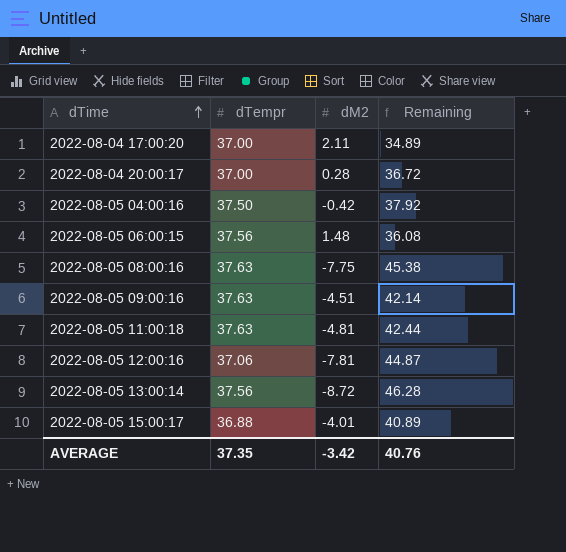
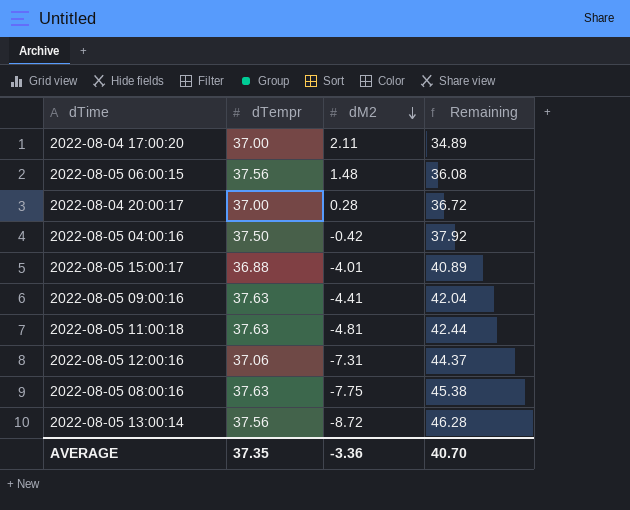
row order: dTime ascending -> dM2 descending
2022-08-05 09:00:16 | dM2: -4.51 -> -4.41
2022-08-05 09:00:16 | Remaining: 42.14 -> 42.04
2022-08-05 12:00:16 | dM2: -7.81 -> -7.31
2022-08-05 12:00:16 | Remaining: 44.87 -> 44.37
AVERAGE | dM2: -3.42 -> -3.36
AVERAGE | Remaining: 40.76 -> 40.70

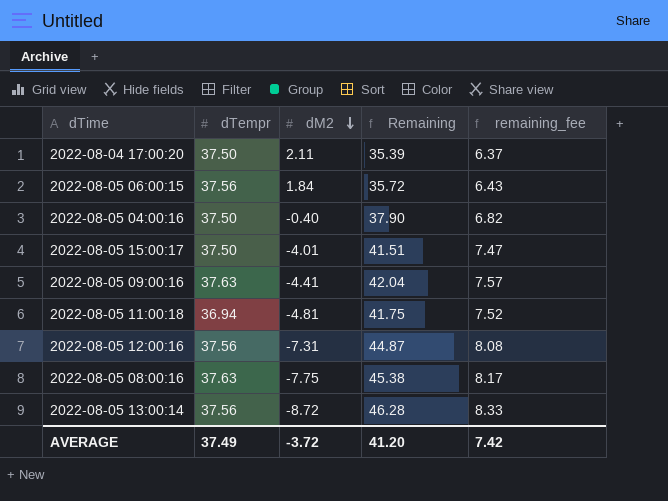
column remaining_fee | formula: none -> [Remaining] * 0.18
row 2022-08-04 20:00:17: 37.00 | 0.28 | 36.72 -> none
2022-08-04 17:00:20 | dTempr: 37.00 -> 37.50
2022-08-04 17:00:20 | Remaining: 34.89 -> 35.39
2022-08-05 06:00:15 | dM2: 1.48 -> 1.84
2022-08-05 06:00:15 | Remaining: 36.08 -> 35.72
2022-08-05 04:00:16 | dM2: -0.42 -> -0.40
2022-08-05 04:00:16 | Remaining: 37.92 -> 37.90
2022-08-05 15:00:17 | dTempr: 36.88 -> 37.50
2022-08-05 15:00:17 | Remaining: 40.89 -> 41.51
2022-08-05 11:00:18 | dTempr: 37.63 -> 36.94
2022-08-05 11:00:18 | Remaining: 42.44 -> 41.75
2022-08-05 12:00:16 | dTempr: 37.06 -> 37.56
2022-08-05 12:00:16 | Remaining: 44.37 -> 44.87
AVERAGE | dTempr: 37.35 -> 37.49
AVERAGE | dM2: -3.36 -> -3.72
AVERAGE | Remaining: 40.70 -> 41.20

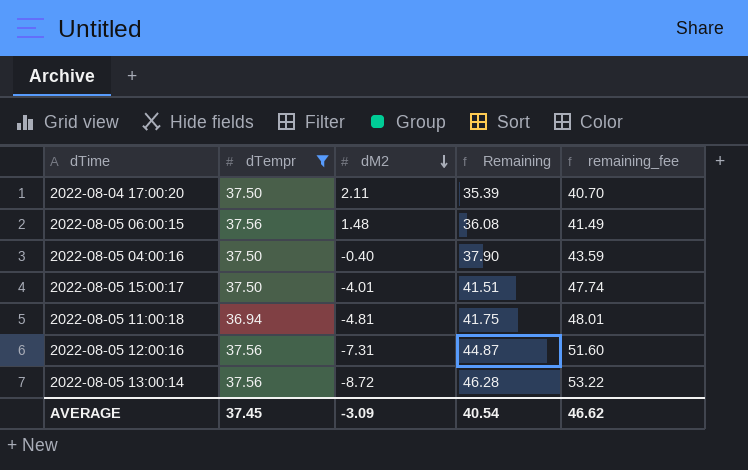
filter: none -> dTempr != 37.63
column remaining_fee | formula: [Remaining] * 0.18 -> [Remaining] * 1.15
2022-08-05 06:00:15 | dM2: 1.84 -> 1.48
2022-08-05 06:00:15 | Remaining: 35.72 -> 36.08
AVERAGE | dTempr: 37.49 -> 37.45
AVERAGE | dM2: -3.72 -> -3.09
AVERAGE | Remaining: 41.20 -> 40.54
AVERAGE | remaining_fee: 7.42 -> 46.62

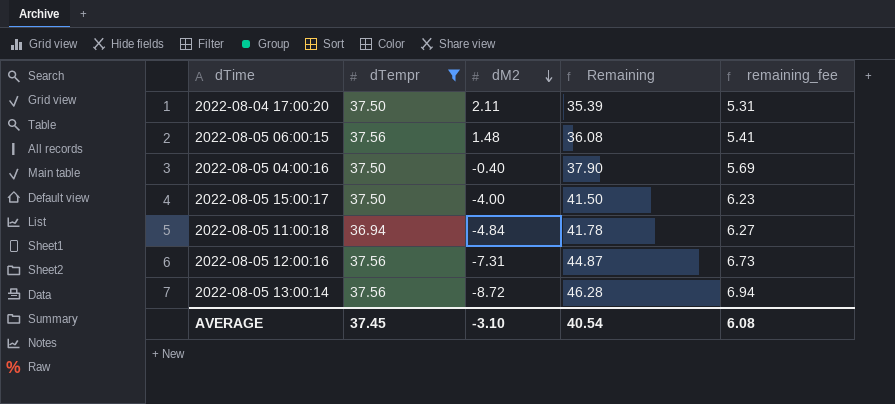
column remaining_fee | formula: [Remaining] * 1.15 -> [Remaining] * 0.15
2022-08-05 15:00:17 | dM2: -4.01 -> -4.00
2022-08-05 15:00:17 | Remaining: 41.51 -> 41.50
2022-08-05 11:00:18 | dM2: -4.81 -> -4.84
2022-08-05 11:00:18 | Remaining: 41.75 -> 41.78
AVERAGE | dM2: -3.09 -> -3.10
AVERAGE | remaining_fee: 46.62 -> 6.08

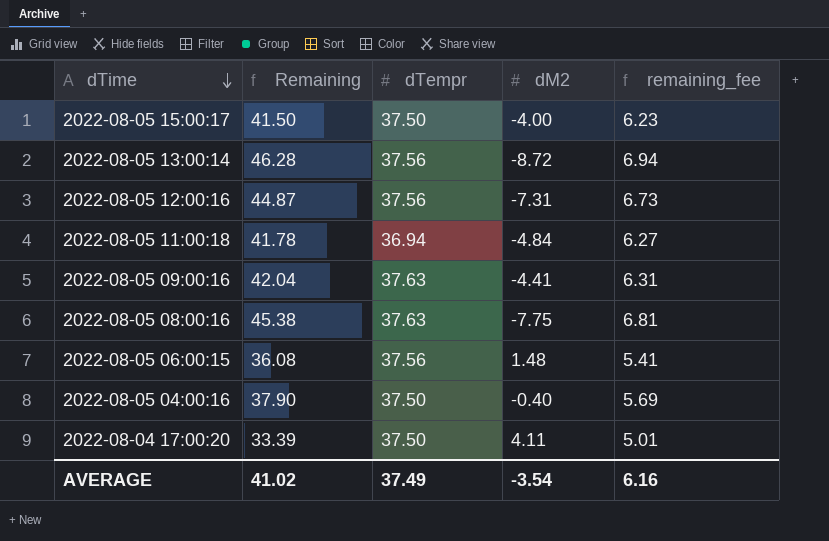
filter: dTempr != 37.63 -> none
row order: dM2 descending -> dTime descending
column Remaining | position: 4 -> 2
2022-08-04 17:00:20 | Remaining: 35.39 -> 33.39
2022-08-04 17:00:20 | dM2: 2.11 -> 4.11
2022-08-04 17:00:20 | remaining_fee: 5.31 -> 5.01
AVERAGE | Remaining: 40.54 -> 41.02
AVERAGE | dTempr: 37.45 -> 37.49
AVERAGE | dM2: -3.10 -> -3.54
AVERAGE | remaining_fee: 6.08 -> 6.16

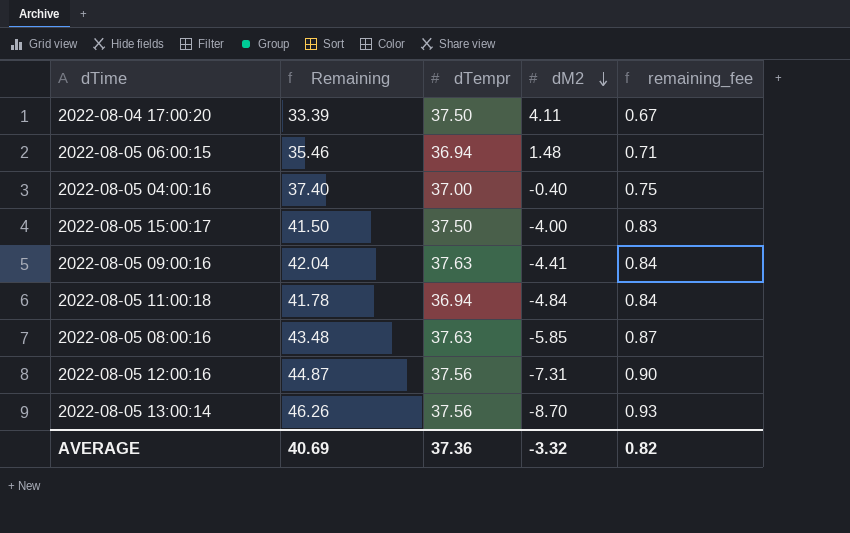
row order: dTime descending -> dM2 descending
column remaining_fee | formula: [Remaining] * 0.15 -> [Remaining] * 0.02
2022-08-05 06:00:15 | Remaining: 36.08 -> 35.46
2022-08-05 06:00:15 | dTempr: 37.56 -> 36.94
2022-08-05 04:00:16 | Remaining: 37.90 -> 37.40
2022-08-05 04:00:16 | dTempr: 37.50 -> 37.00
2022-08-05 08:00:16 | Remaining: 45.38 -> 43.48
2022-08-05 08:00:16 | dM2: -7.75 -> -5.85
2022-08-05 13:00:14 | Remaining: 46.28 -> 46.26
2022-08-05 13:00:14 | dM2: -8.72 -> -8.70
AVERAGE | Remaining: 41.02 -> 40.69
AVERAGE | dTempr: 37.49 -> 37.36
AVERAGE | dM2: -3.54 -> -3.32
AVERAGE | remaining_fee: 6.16 -> 0.82

